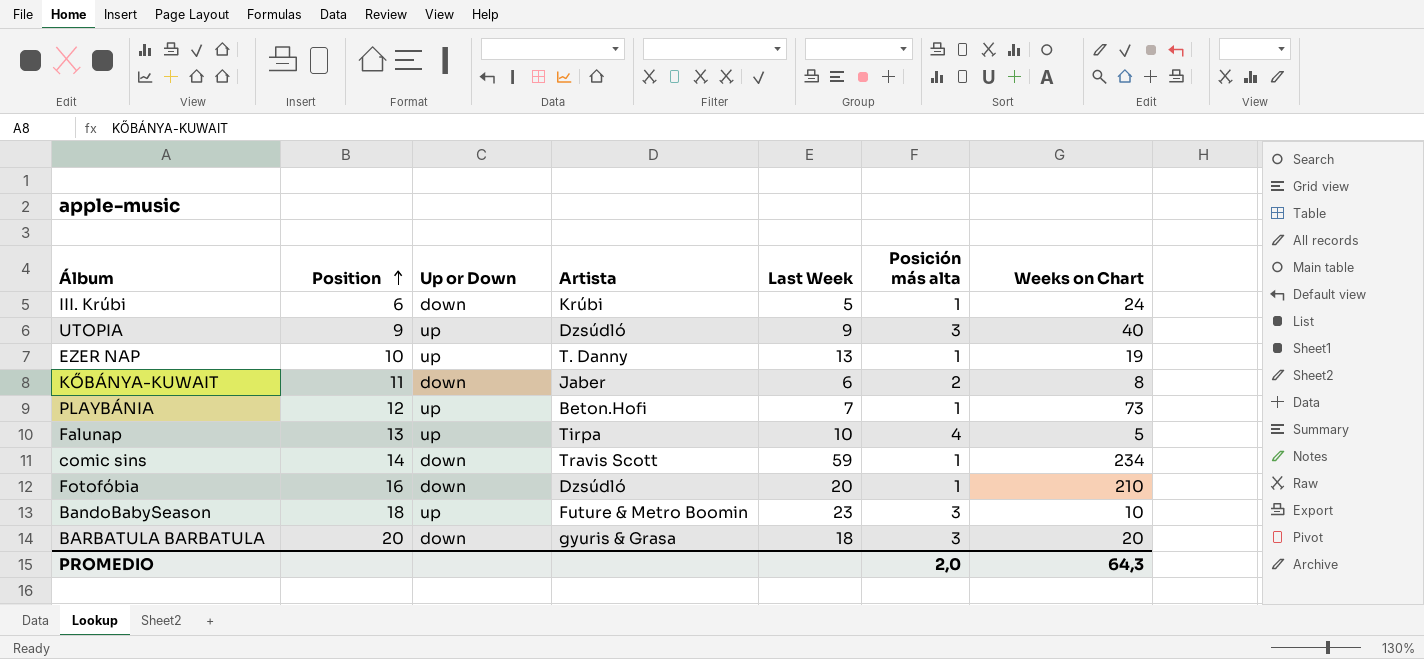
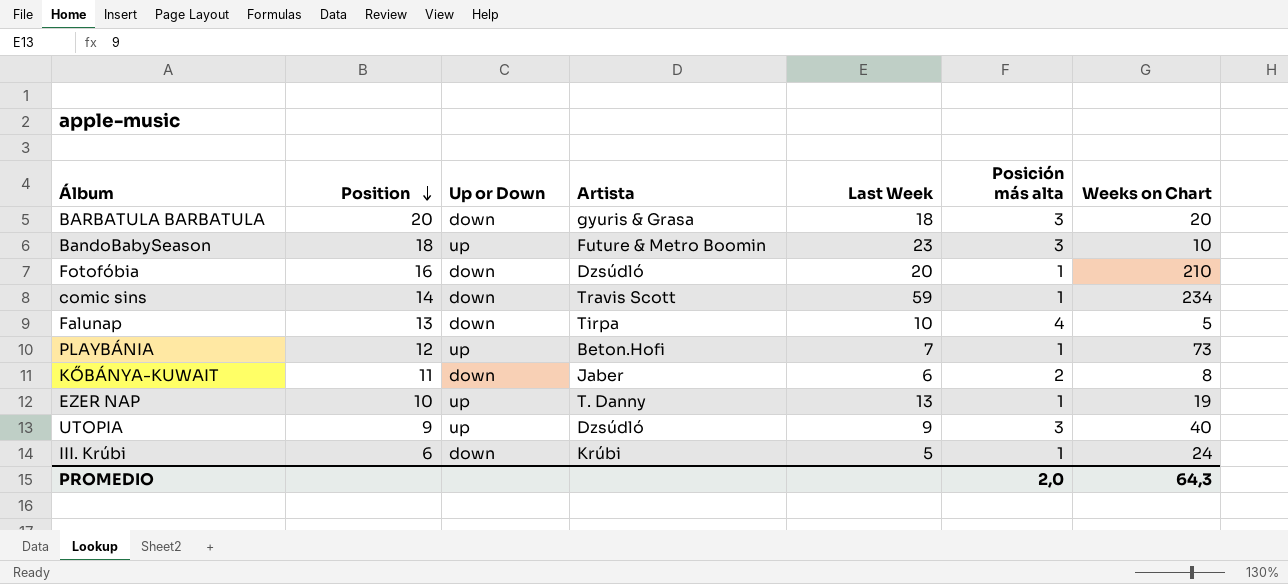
row order: Position ascending -> Position descending
Falunap | Up or Down: up -> down

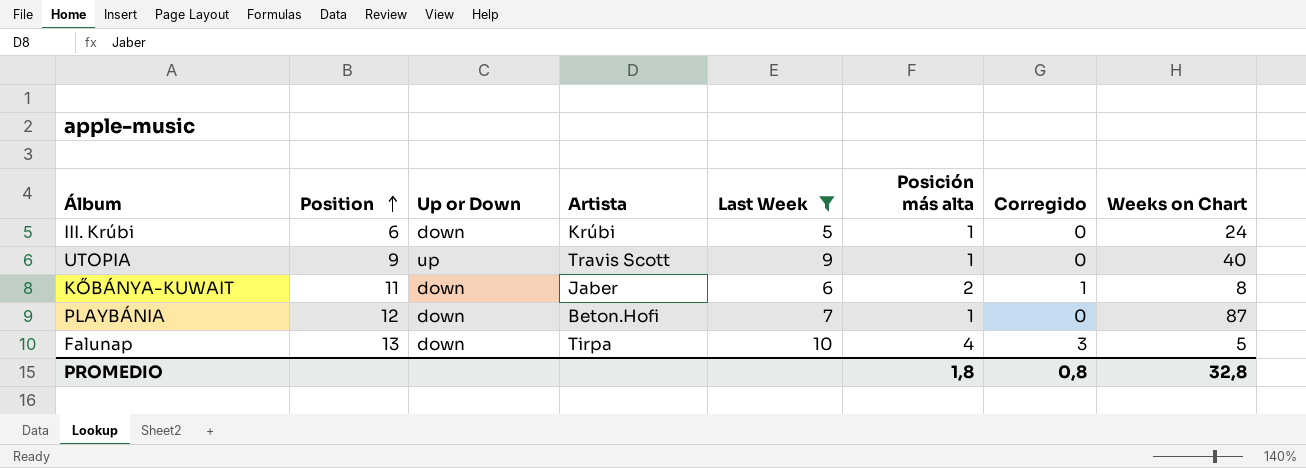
filter: none -> Last Week <= 10
row order: Position descending -> Position ascending
column Corregido | formula: none -> [Posición más alta] - 1
UTOPIA | Artista: Dzsúdló -> Travis Scott
UTOPIA | Posición más alta: 3 -> 1
PLAYBÁNIA | Up or Down: up -> down
PLAYBÁNIA | Weeks on Chart: 73 -> 87
PROMEDIO | Posición más alta: 2,0 -> 1,8
PROMEDIO | Weeks on Chart: 64,3 -> 32,8

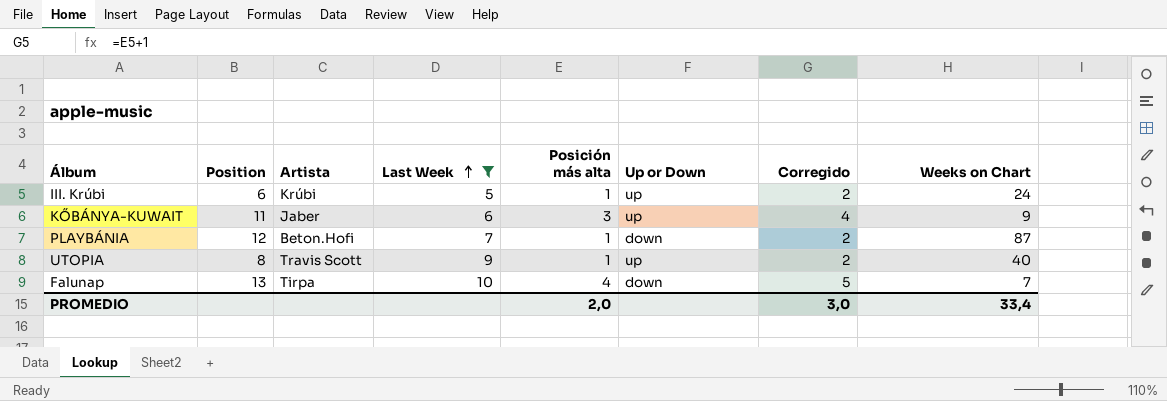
row order: Position ascending -> Last Week ascending
column Up or Down | position: 3 -> 6
column Corregido | formula: [Posición más alta] - 1 -> [Posición más alta] + 1
III. Krúbi | Up or Down: down -> up
KŐBÁNYA-KUWAIT | Posición más alta: 2 -> 3
KŐBÁNYA-KUWAIT | Up or Down: down -> up
KŐBÁNYA-KUWAIT | Weeks on Chart: 8 -> 9
UTOPIA | Position: 9 -> 8
Falunap | Weeks on Chart: 5 -> 7
PROMEDIO | Posición más alta: 1,8 -> 2,0
PROMEDIO | Corregido: 0,8 -> 3,0
PROMEDIO | Weeks on Chart: 32,8 -> 33,4

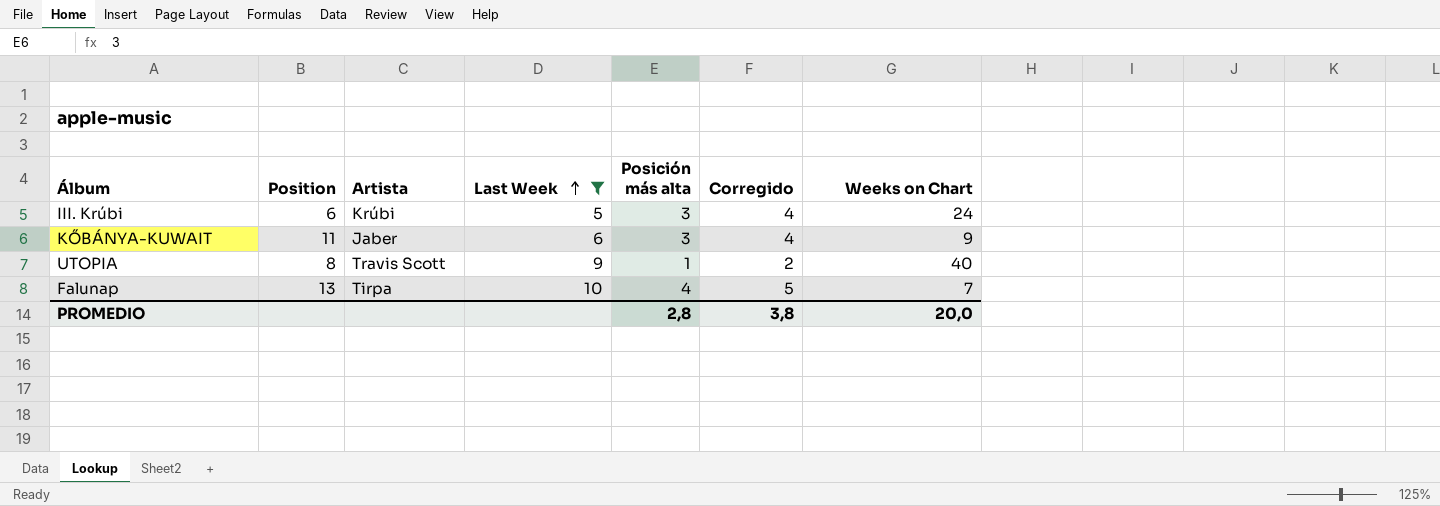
column Up or Down | position: 6 -> none
row PLAYBÁNIA: 12 | Beton.Hofi | 7 | 1 | down | 2 | 87 -> none
III. Krúbi | Posición más alta: 1 -> 3
III. Krúbi | Corregido: 2 -> 4
PROMEDIO | Posición más alta: 2,0 -> 2,8
PROMEDIO | Corregido: 3,0 -> 3,8
PROMEDIO | Weeks on Chart: 33,4 -> 20,0

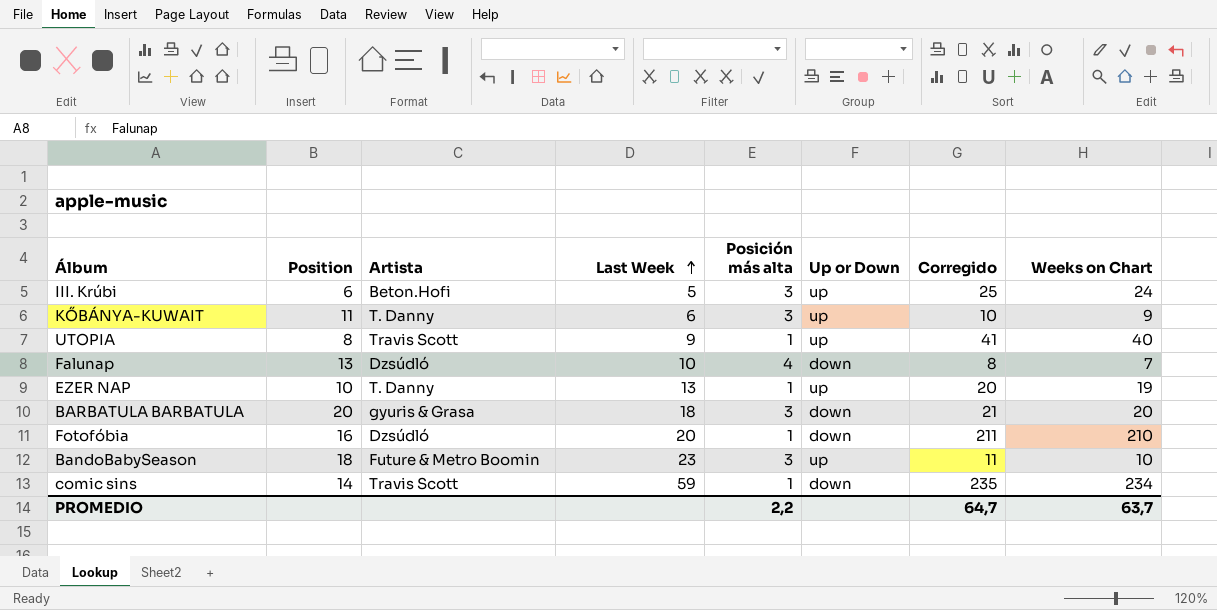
filter: Last Week <= 10 -> none
column Up or Down | position: none -> 6
column Corregido | formula: [Posición más alta] + 1 -> [Weeks on Chart] + 1
III. Krúbi | Artista: Krúbi -> Beton.Hofi
KŐBÁNYA-KUWAIT | Artista: Jaber -> T. Danny
Falunap | Artista: Tirpa -> Dzsúdló
PROMEDIO | Posición más alta: 2,8 -> 2,2
PROMEDIO | Corregido: 3,8 -> 64,7
PROMEDIO | Weeks on Chart: 20,0 -> 63,7

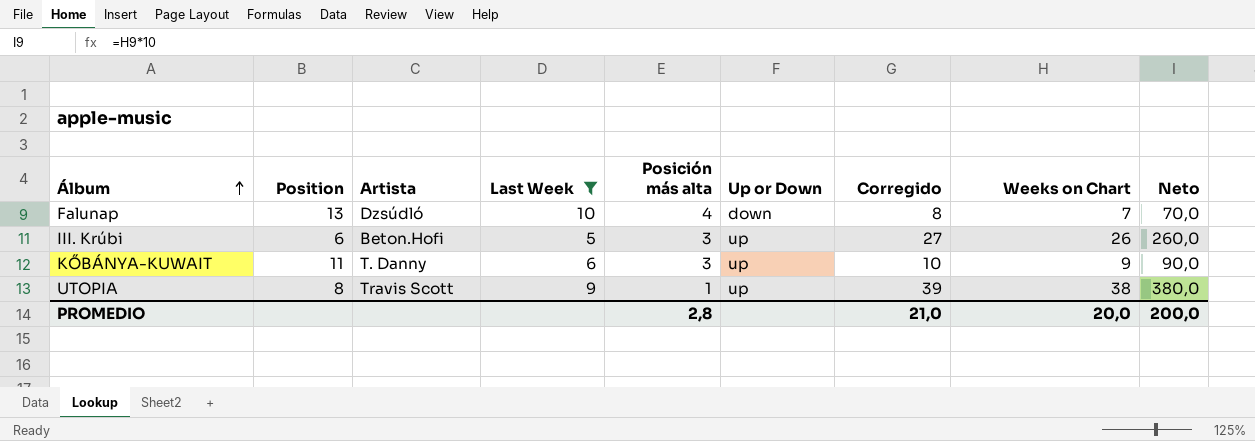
filter: none -> Last Week <= 10
row order: Last Week ascending -> Álbum ascending
column Neto | formula: none -> [Weeks on Chart] * 10
III. Krúbi | Corregido: 25 -> 27
III. Krúbi | Weeks on Chart: 24 -> 26
UTOPIA | Corregido: 41 -> 39
UTOPIA | Weeks on Chart: 40 -> 38
PROMEDIO | Posición más alta: 2,2 -> 2,8
PROMEDIO | Corregido: 64,7 -> 21,0
PROMEDIO | Weeks on Chart: 63,7 -> 20,0

